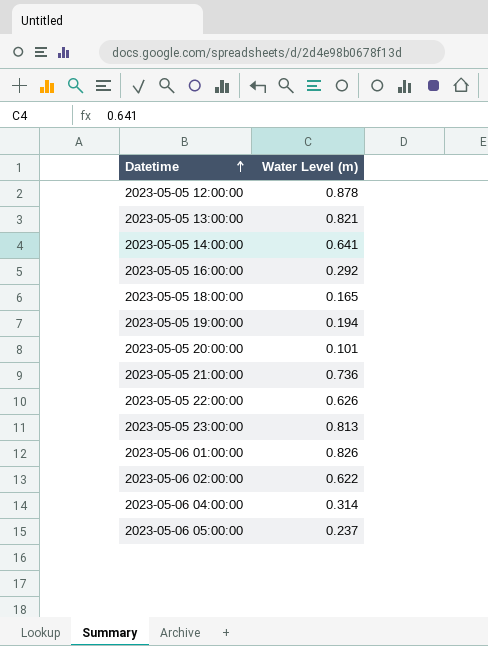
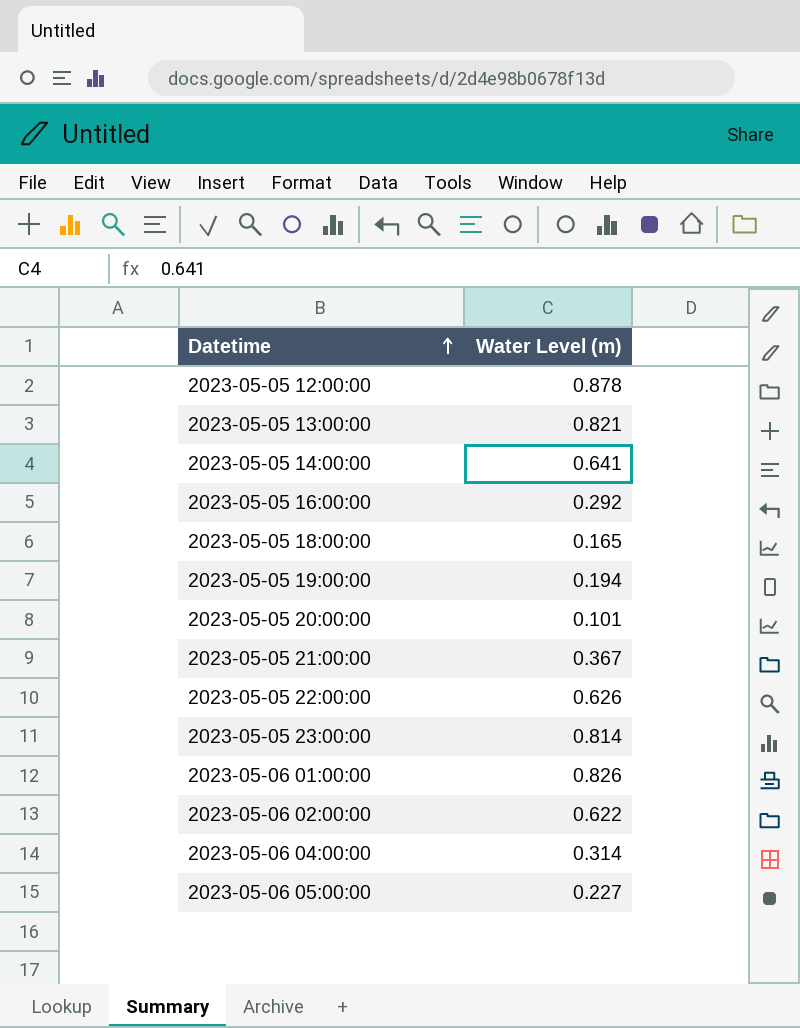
2023-05-05 21:00:00 | Water Level (m): 0.736 -> 0.367
2023-05-05 23:00:00 | Water Level (m): 0.813 -> 0.814
2023-05-06 05:00:00 | Water Level (m): 0.237 -> 0.227

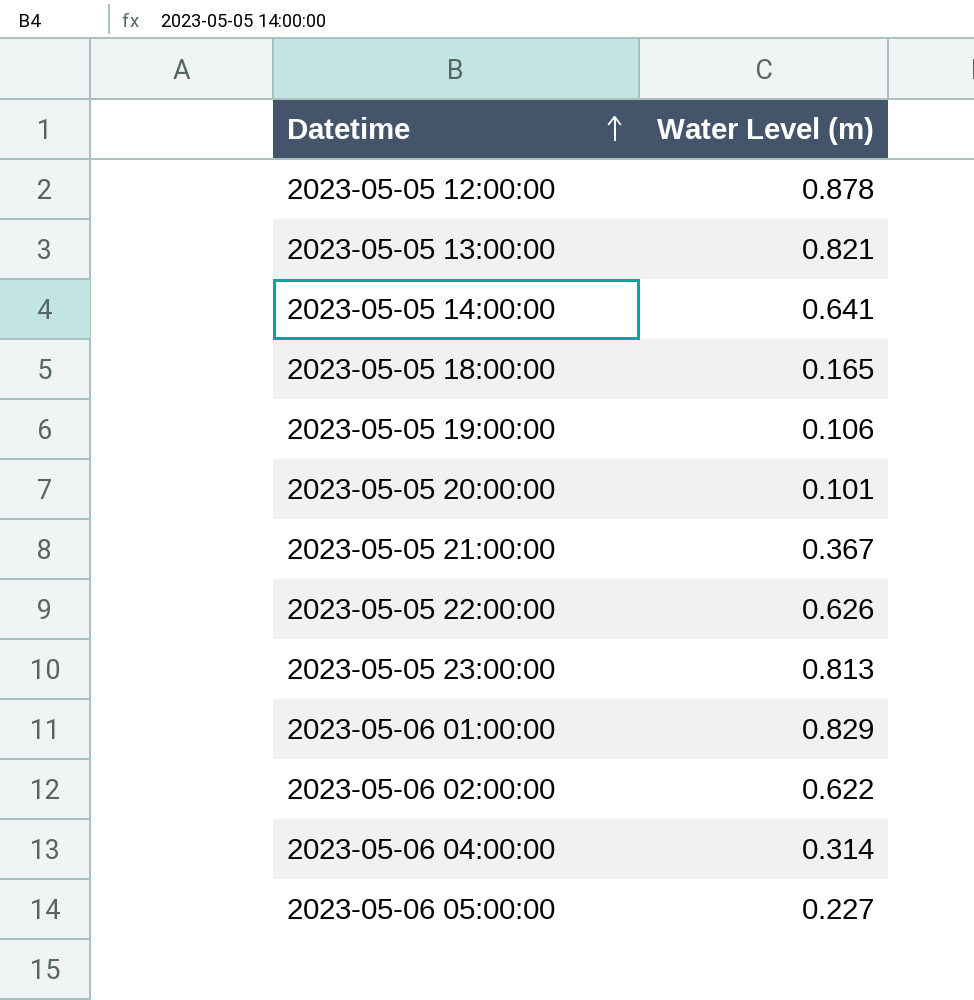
row 2023-05-05 16:00:00: 0.292 -> none
2023-05-05 19:00:00 | Water Level (m): 0.194 -> 0.106
2023-05-05 23:00:00 | Water Level (m): 0.814 -> 0.813
2023-05-06 01:00:00 | Water Level (m): 0.826 -> 0.829

